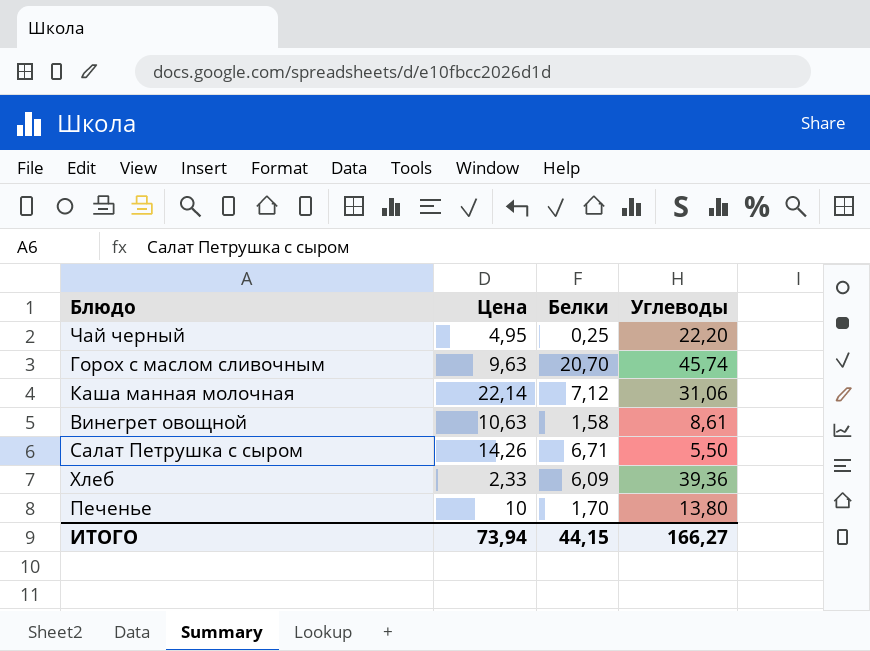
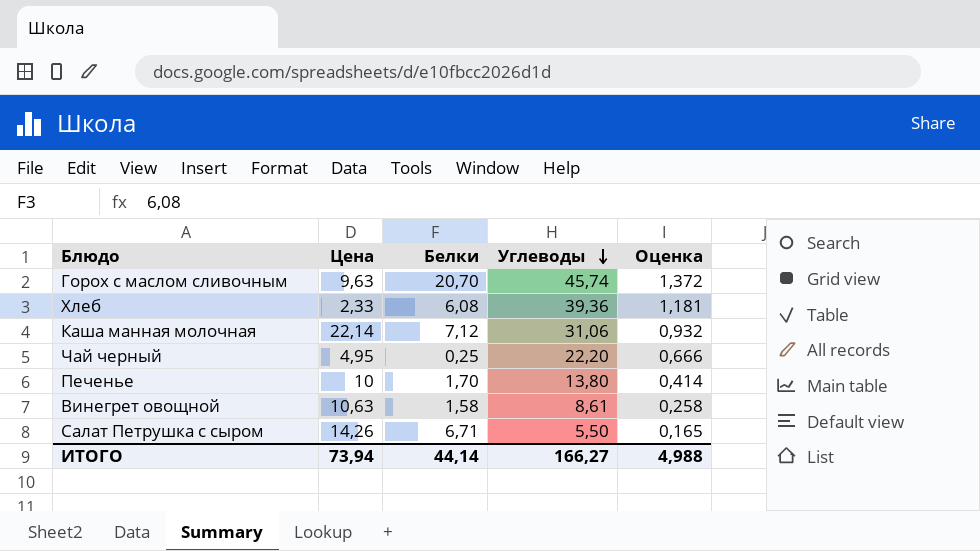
row order: none -> Углеводы descending
column Оценка | formula: none -> [Углеводы] * 0,03
Хлеб | Белки: 6,09 -> 6,08
ИТОГО | Белки: 44,15 -> 44,14

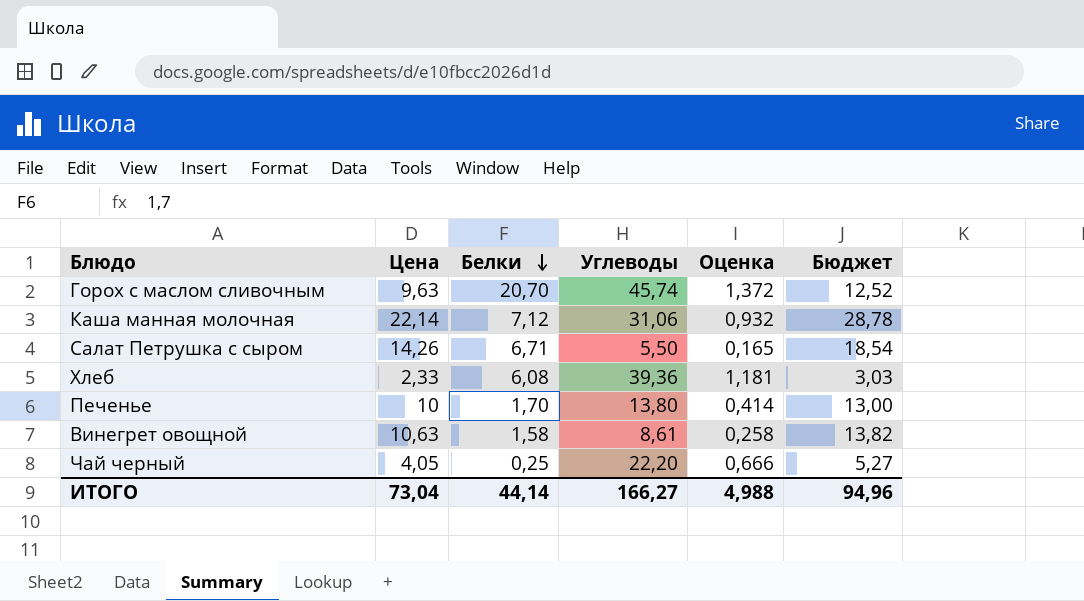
row order: Углеводы descending -> Белки descending
column Бюджет | formula: none -> [Цена] * 1,3
Чай черный | Цена: 4,95 -> 4,05
ИТОГО | Цена: 73,94 -> 73,04

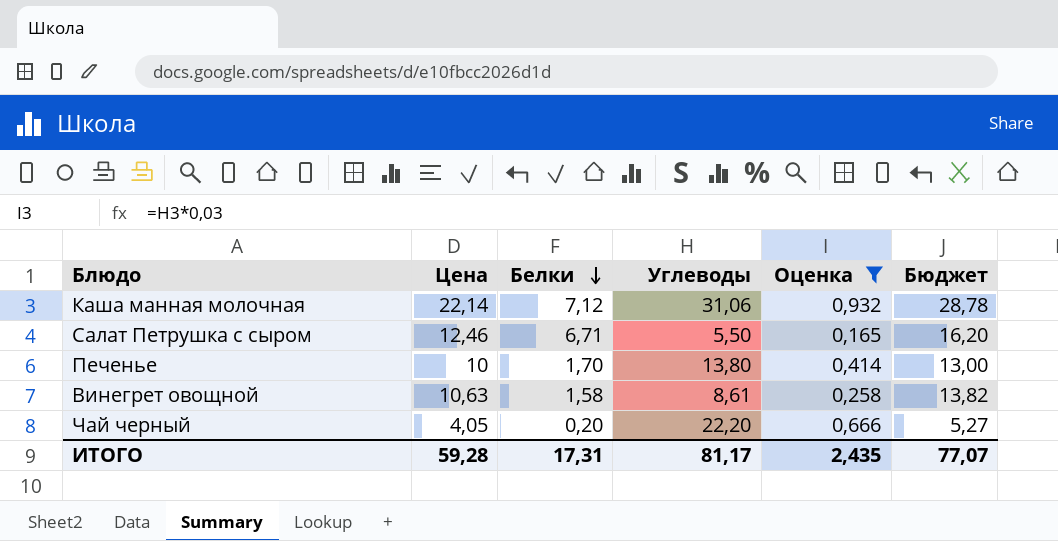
filter: none -> Оценка <= 0,932
Салат Петрушка с сыром | Цена: 14,26 -> 12,46
Салат Петрушка с сыром | Бюджет: 18,54 -> 16,20
Чай черный | Белки: 0,25 -> 0,20
ИТОГО | Цена: 73,04 -> 59,28
ИТОГО | Белки: 44,14 -> 17,31
ИТОГО | Углеводы: 166,27 -> 81,17
ИТОГО | Оценка: 4,988 -> 2,435
ИТОГО | Бюджет: 94,96 -> 77,07

